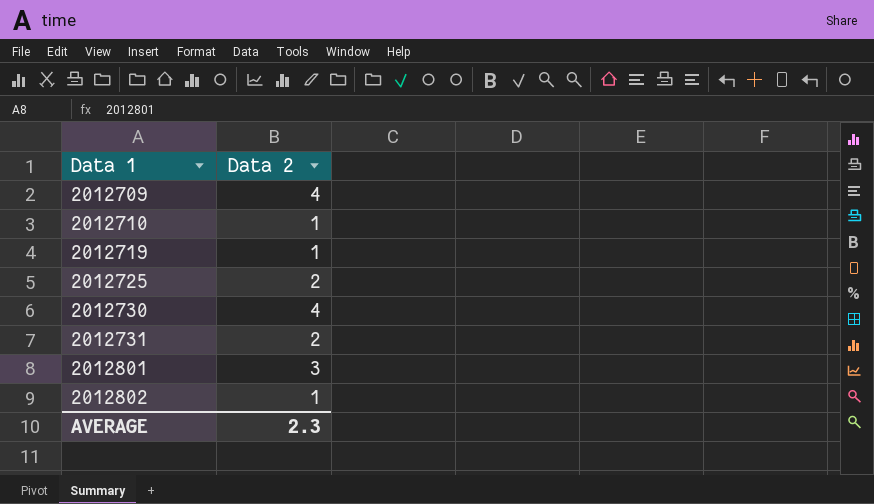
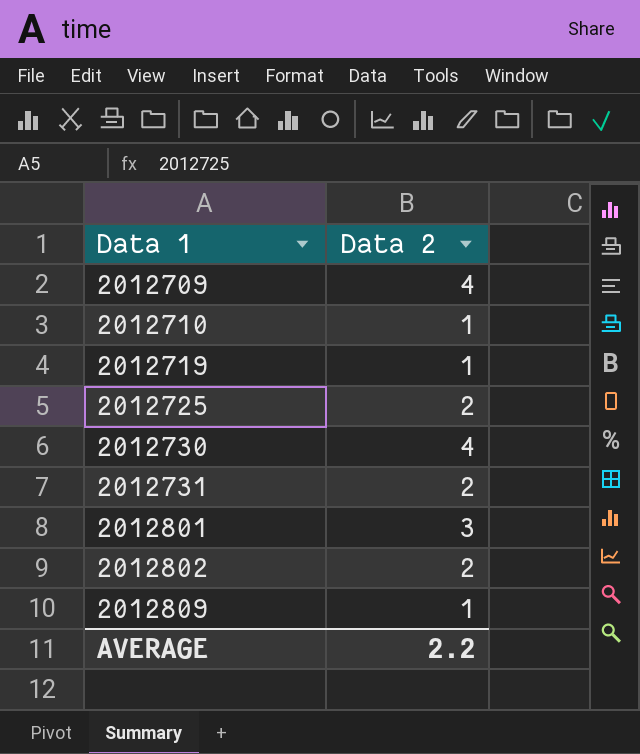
2012802 | Data 2: 1 -> 2
row 2012809: none -> 1
AVERAGE | Data 2: 2.3 -> 2.2

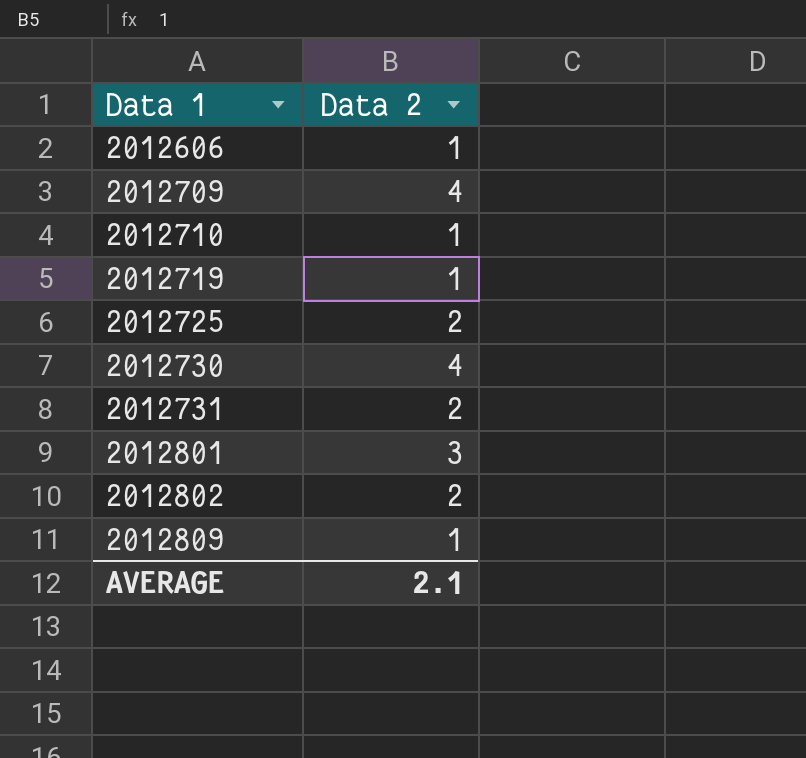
row 2012606: none -> 1
AVERAGE | Data 2: 2.2 -> 2.1

